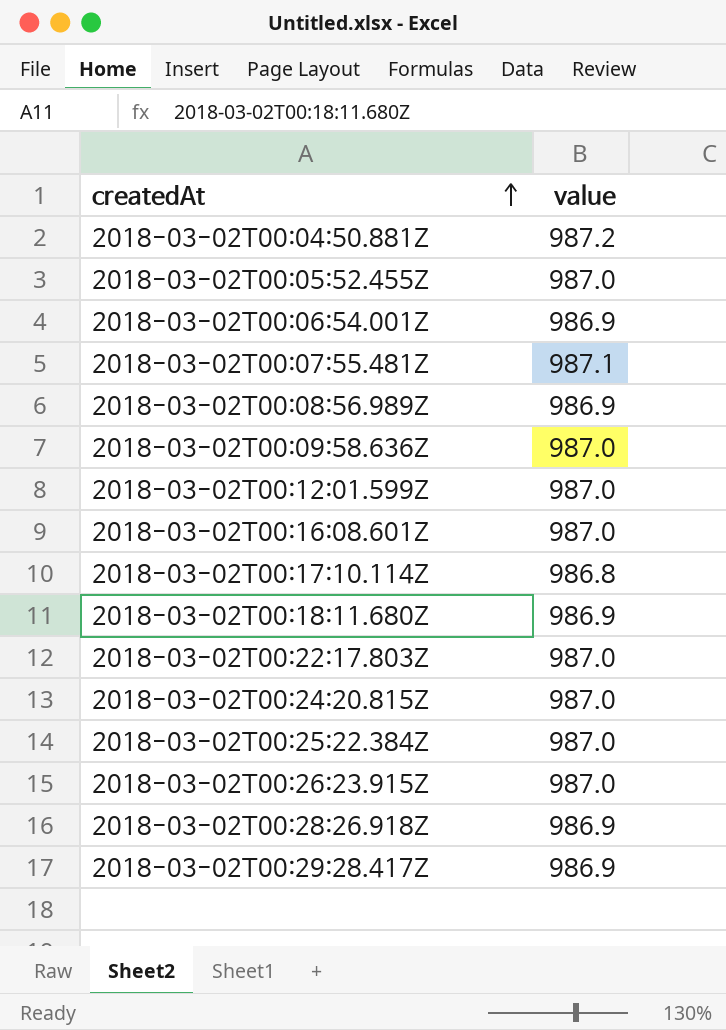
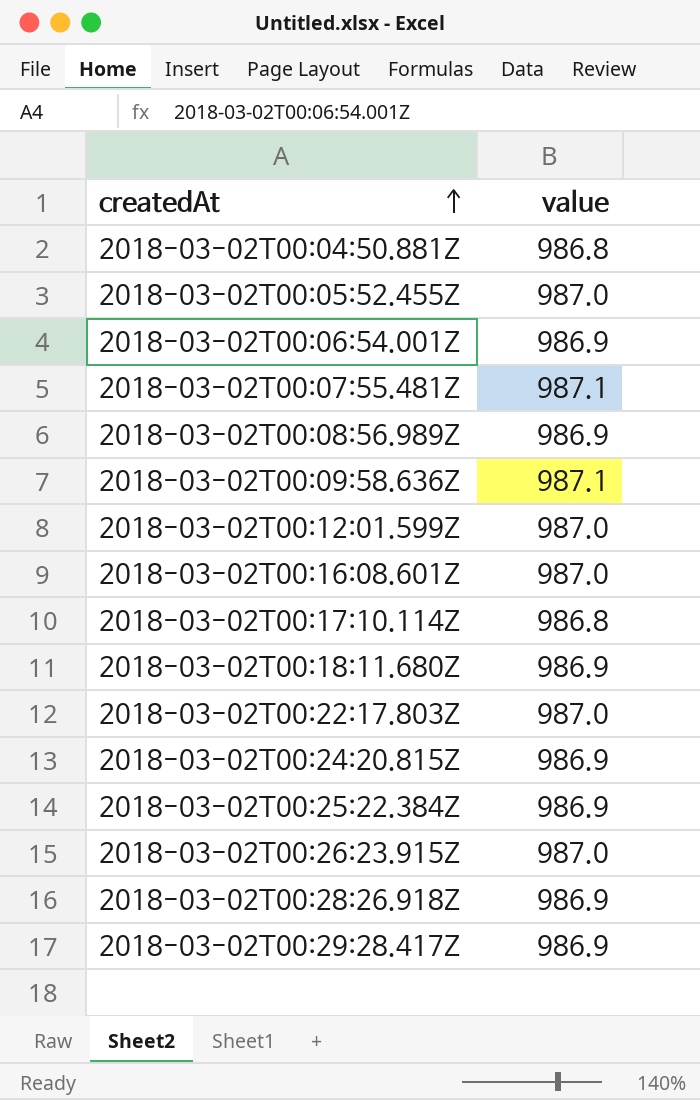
2018-03-02T00:04:50.881Z | value: 987.2 -> 986.8
2018-03-02T00:09:58.636Z | value: 987.0 -> 987.1
2018-03-02T00:24:20.815Z | value: 987.0 -> 986.9
2018-03-02T00:25:22.384Z | value: 987.0 -> 986.9

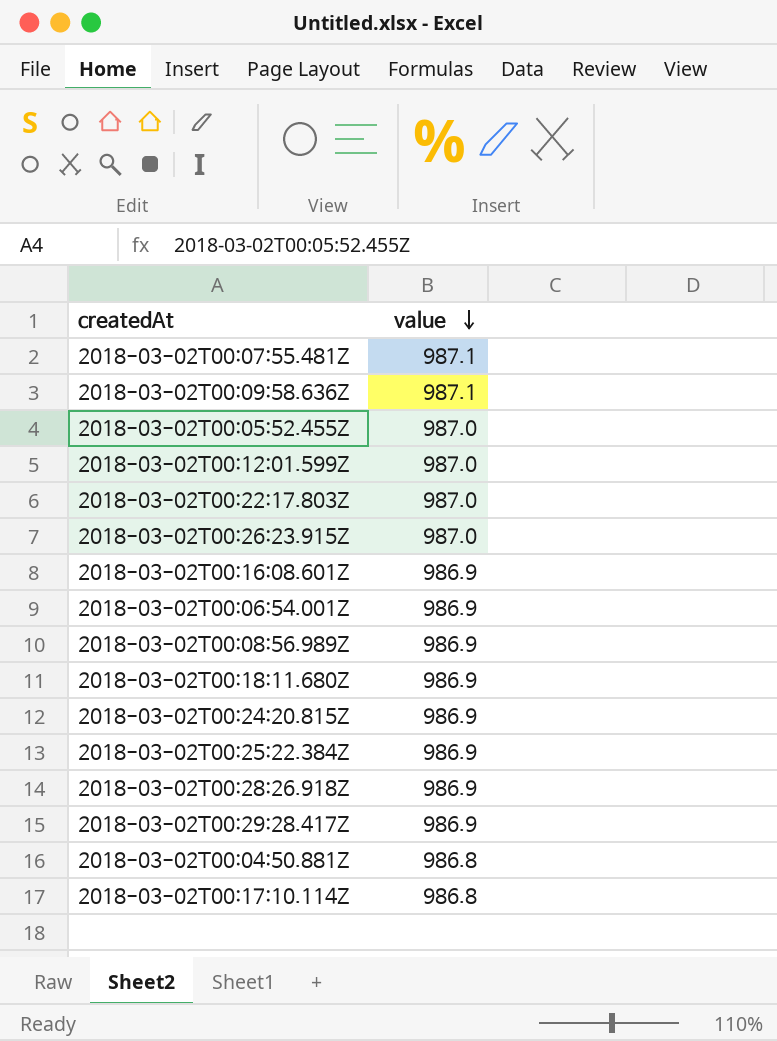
row order: createdAt ascending -> value descending
2018-03-02T00:16:08.601Z | value: 987.0 -> 986.9

